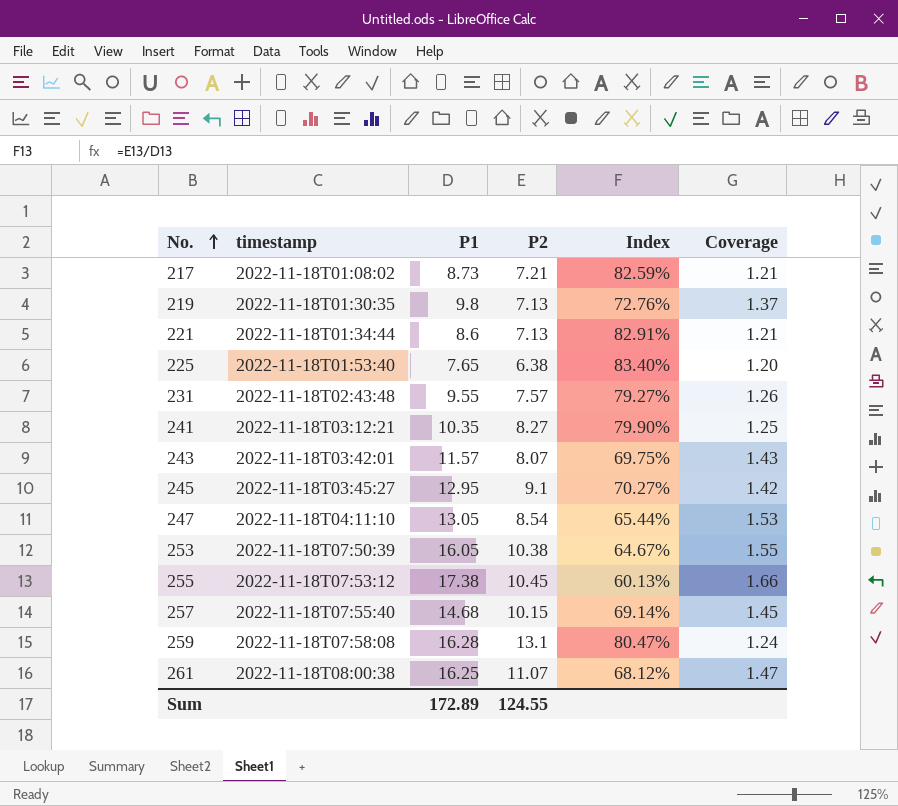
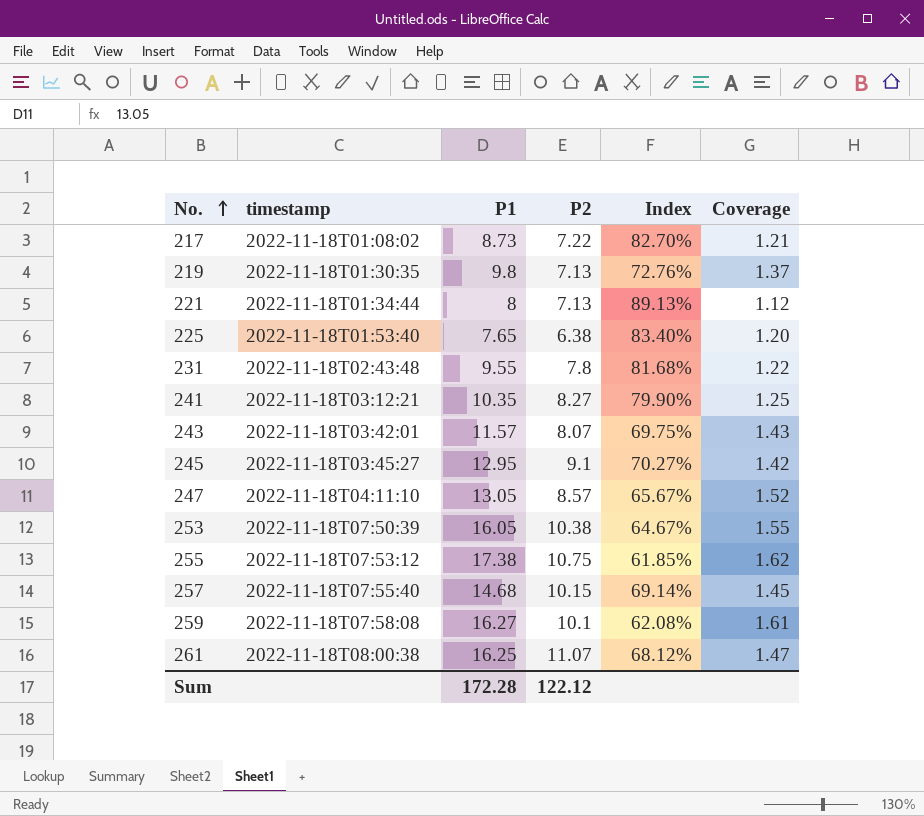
217 | P2: 7.21 -> 7.22
217 | Index: 82.59% -> 82.70%
221 | P1: 8.6 -> 8
221 | Index: 82.91% -> 89.13%
221 | Coverage: 1.21 -> 1.12
231 | P2: 7.57 -> 7.8
231 | Index: 79.27% -> 81.68%
231 | Coverage: 1.26 -> 1.22
247 | P2: 8.54 -> 8.57
247 | Index: 65.44% -> 65.67%
247 | Coverage: 1.53 -> 1.52
255 | P2: 10.45 -> 10.75
255 | Index: 60.13% -> 61.85%
255 | Coverage: 1.66 -> 1.62
259 | P1: 16.28 -> 16.27
259 | P2: 13.1 -> 10.1
259 | Index: 80.47% -> 62.08%
259 | Coverage: 1.24 -> 1.61
Sum | P1: 172.89 -> 172.28
Sum | P2: 124.55 -> 122.12

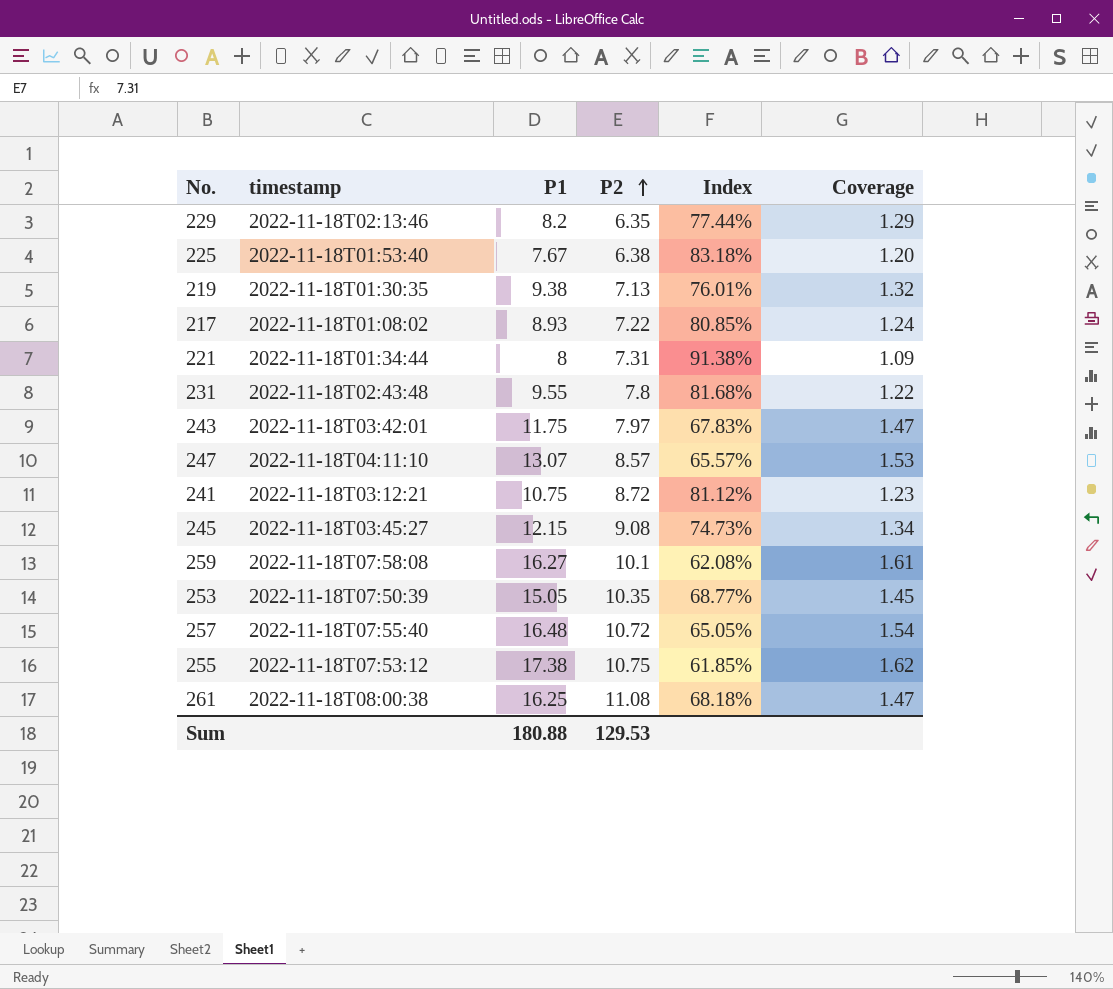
row order: No. ascending -> P2 ascending
row 229: none -> 2022-11-18T02:13:46 | 8.2 | 6.35 | 77.44% | 1.29
225 | P1: 7.65 -> 7.67
225 | Index: 83.40% -> 83.18%
219 | P1: 9.8 -> 9.38
219 | Index: 72.76% -> 76.01%
219 | Coverage: 1.37 -> 1.32
217 | P1: 8.73 -> 8.93
217 | Index: 82.70% -> 80.85%
217 | Coverage: 1.21 -> 1.24
221 | P2: 7.13 -> 7.31
221 | Index: 89.13% -> 91.38%
221 | Coverage: 1.12 -> 1.09
243 | P1: 11.57 -> 11.75
243 | P2: 8.07 -> 7.97
243 | Index: 69.75% -> 67.83%
243 | Coverage: 1.43 -> 1.47
247 | P1: 13.05 -> 13.07
247 | Index: 65.67% -> 65.57%
247 | Coverage: 1.52 -> 1.53
241 | P1: 10.35 -> 10.75
241 | P2: 8.27 -> 8.72
241 | Index: 79.90% -> 81.12%
241 | Coverage: 1.25 -> 1.23
245 | P1: 12.95 -> 12.15
245 | P2: 9.1 -> 9.08
245 | Index: 70.27% -> 74.73%
245 | Coverage: 1.42 -> 1.34
253 | P1: 16.05 -> 15.05
253 | P2: 10.38 -> 10.35
253 | Index: 64.67% -> 68.77%
253 | Coverage: 1.55 -> 1.45
257 | P1: 14.68 -> 16.48
257 | P2: 10.15 -> 10.72
257 | Index: 69.14% -> 65.05%
257 | Coverage: 1.45 -> 1.54
261 | P2: 11.07 -> 11.08
261 | Index: 68.12% -> 68.18%
Sum | P1: 172.28 -> 180.88
Sum | P2: 122.12 -> 129.53

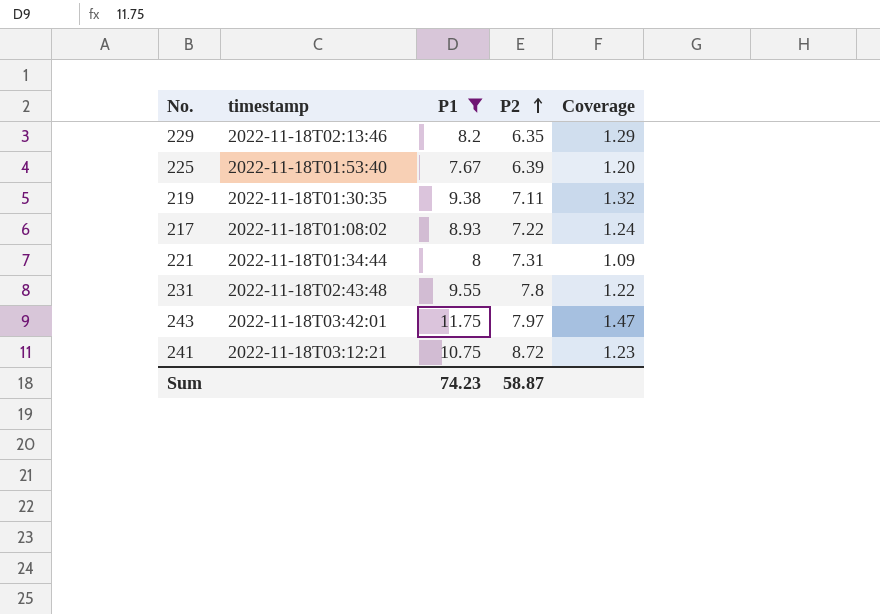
filter: none -> P1 <= 11.75
column Index | formula: [P2] / [P1] -> none
225 | P2: 6.38 -> 6.39
219 | P2: 7.13 -> 7.11
Sum | P1: 180.88 -> 74.23
Sum | P2: 129.53 -> 58.87

